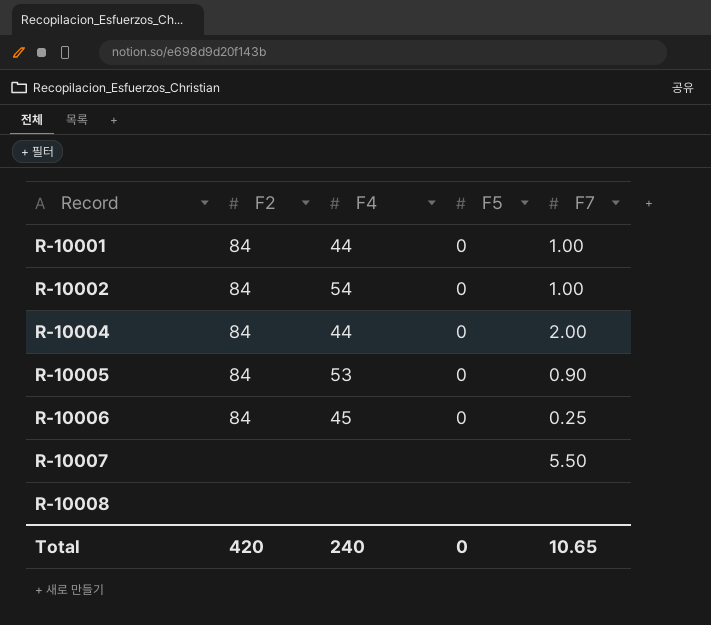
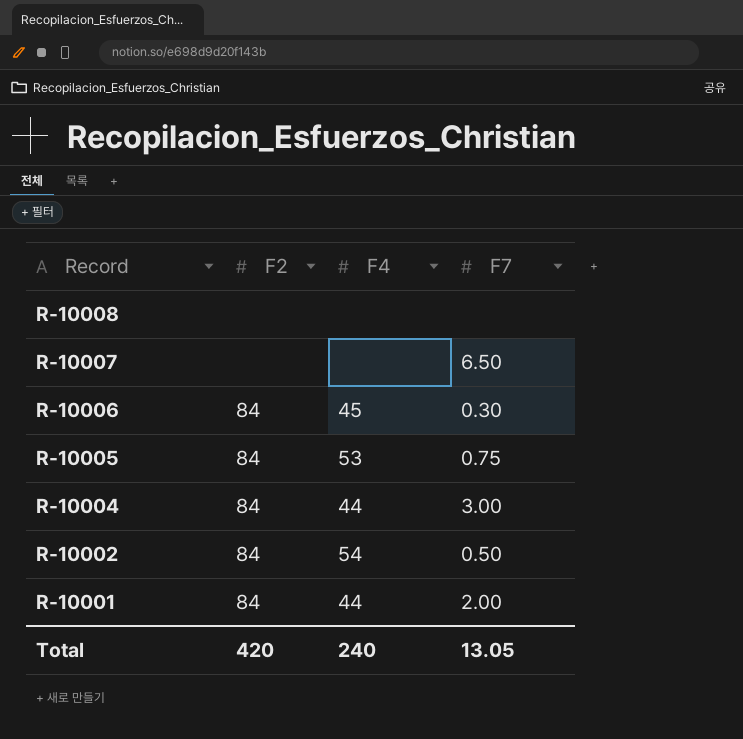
row order: Record ascending -> Record descending
column F5 | position: 4 -> none
R-10007 | F7: 5.50 -> 6.50
R-10006 | F7: 0.25 -> 0.30
R-10005 | F7: 0.90 -> 0.75
R-10004 | F7: 2.00 -> 3.00
R-10002 | F7: 1.00 -> 0.50
R-10001 | F7: 1.00 -> 2.00
Total | F7: 10.65 -> 13.05

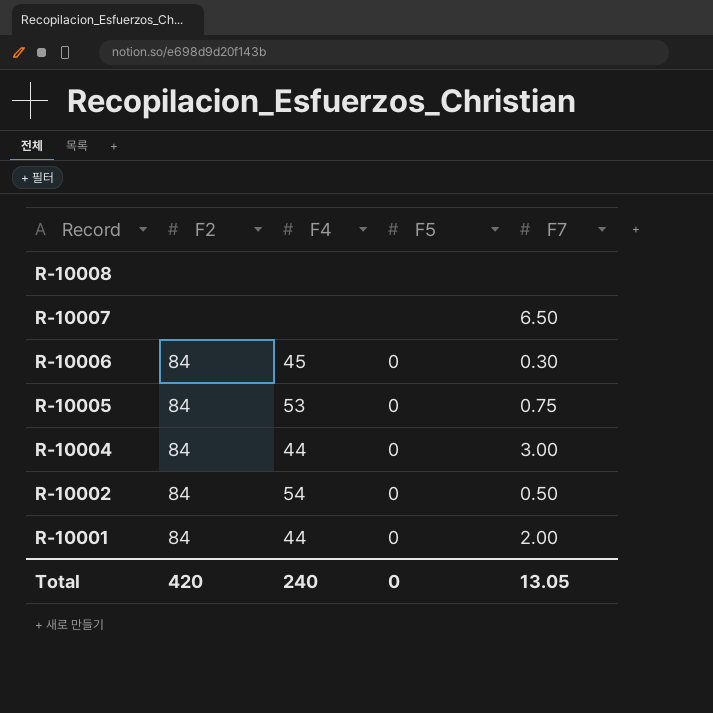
column F5 | position: none -> 4

